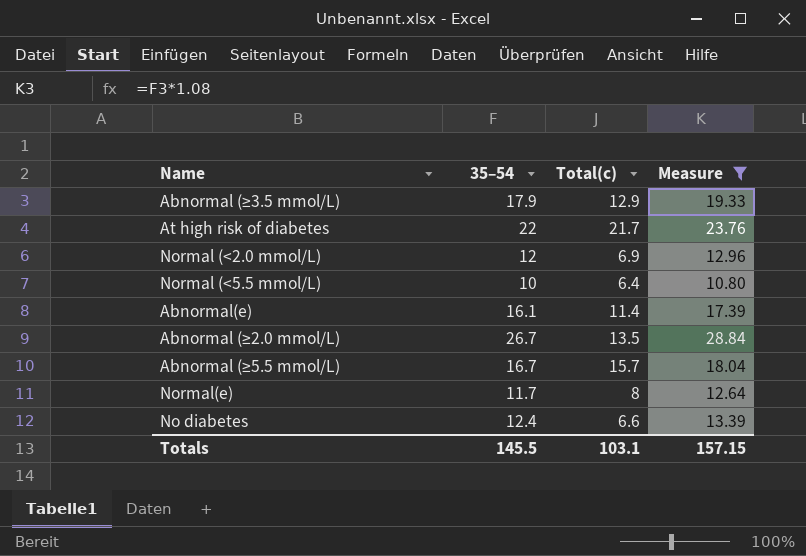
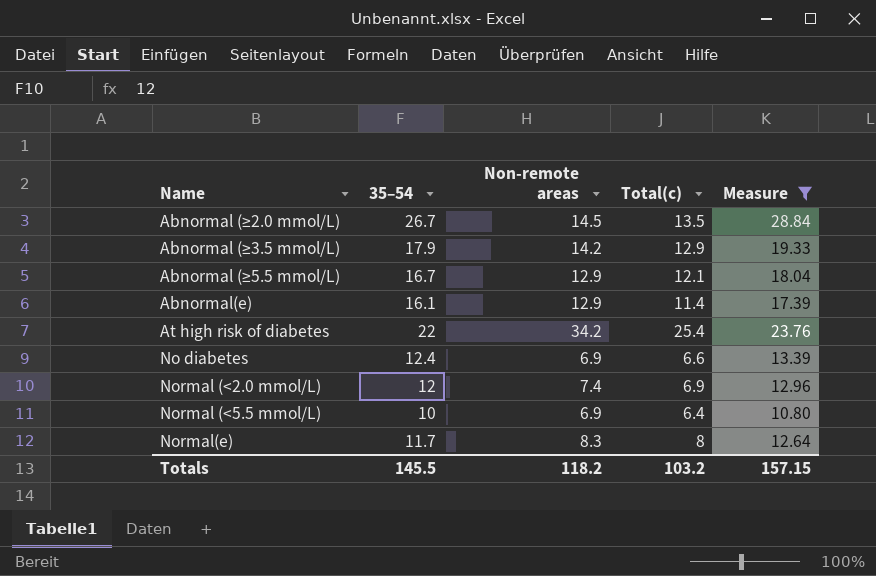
row order: none -> Name ascending
column Non-remote areas | position: none -> 3
Abnormal (≥5.5 mmol/L) | Total(c): 15.7 -> 12.1
At high risk of diabetes | Total(c): 21.7 -> 25.4
Totals | Total(c): 103.1 -> 103.2

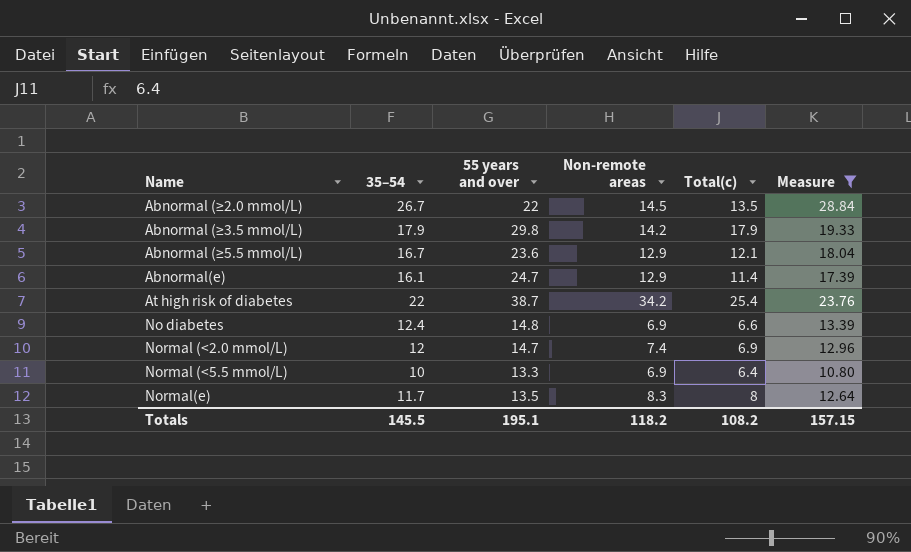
column 55 years and over | position: none -> 3
Abnormal (≥3.5 mmol/L) | Total(c): 12.9 -> 17.9
Totals | Total(c): 103.2 -> 108.2

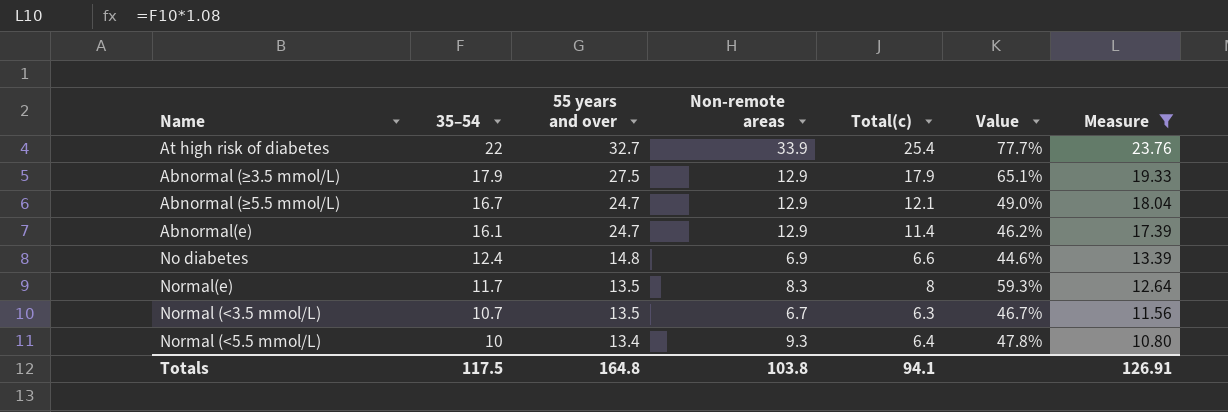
row order: Name ascending -> 35–54 descending
column Value | formula: none -> [Total(c)] / [55 years and over]
row Abnormal (≥2.0 mmol/L): 26.7 | 22 | 14.5 | 13.5 | 28.84 -> none
row Normal (<2.0 mmol/L): 12 | 14.7 | 7.4 | 6.9 | 12.96 -> none
At high risk of diabetes | 55 years and over: 38.7 -> 32.7
At high risk of diabetes | Non-remote areas: 34.2 -> 33.9
Abnormal (≥3.5 mmol/L) | 55 years and over: 29.8 -> 27.5
Abnormal (≥3.5 mmol/L) | Non-remote areas: 14.2 -> 12.9
Abnormal (≥5.5 mmol/L) | 55 years and over: 23.6 -> 24.7
row Normal (<3.5 mmol/L): none -> 10.7 | 13.5 | 6.7 | 6.3 | 46.7% | 11.56
Normal (<5.5 mmol/L) | 55 years and over: 13.3 -> 13.4
Normal (<5.5 mmol/L) | Non-remote areas: 6.9 -> 9.3
Totals | 35–54: 145.5 -> 117.5
Totals | 55 years and over: 195.1 -> 164.8
Totals | Non-remote areas: 118.2 -> 103.8
Totals | Total(c): 108.2 -> 94.1
Totals | Measure: 157.15 -> 126.91

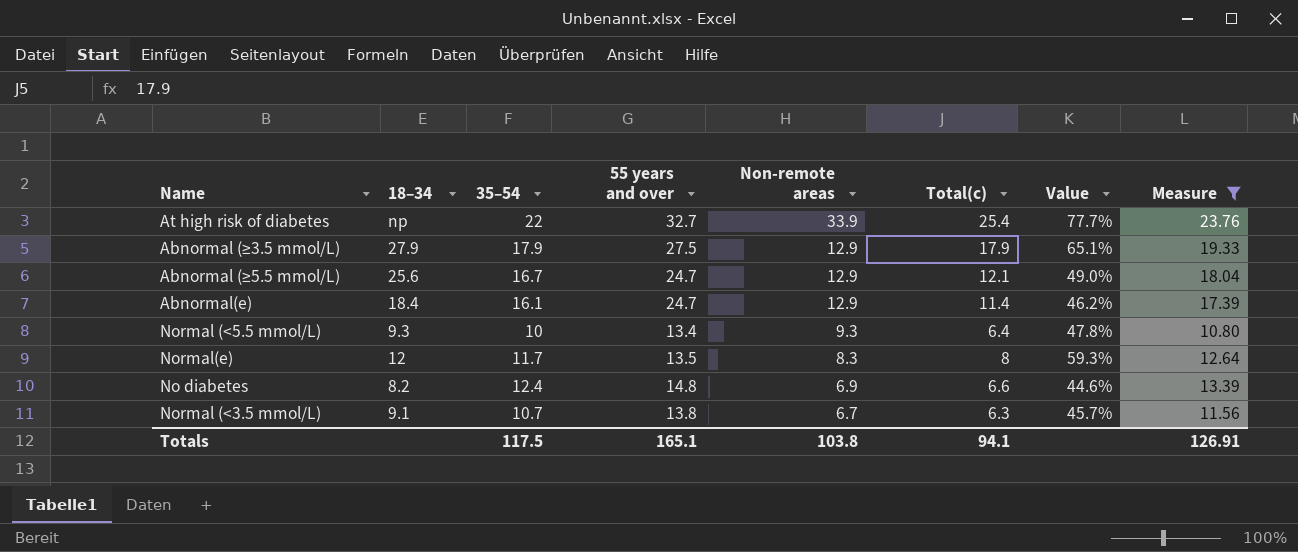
row order: 35–54 descending -> Non-remote areas descending
column 18–34 | position: none -> 2
Normal (<3.5 mmol/L) | 55 years and over: 13.5 -> 13.8
Normal (<3.5 mmol/L) | Value: 46.7% -> 45.7%
Totals | 55 years and over: 164.8 -> 165.1

